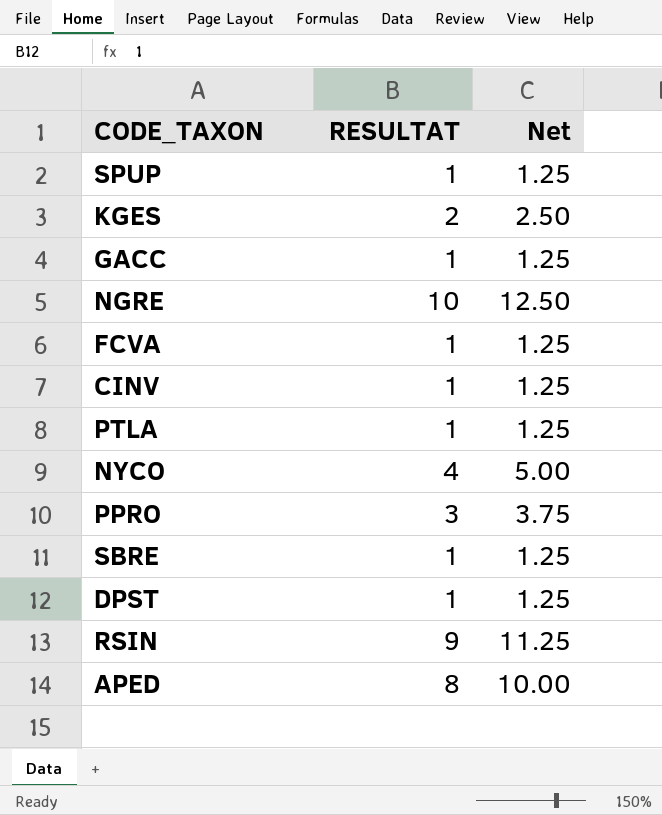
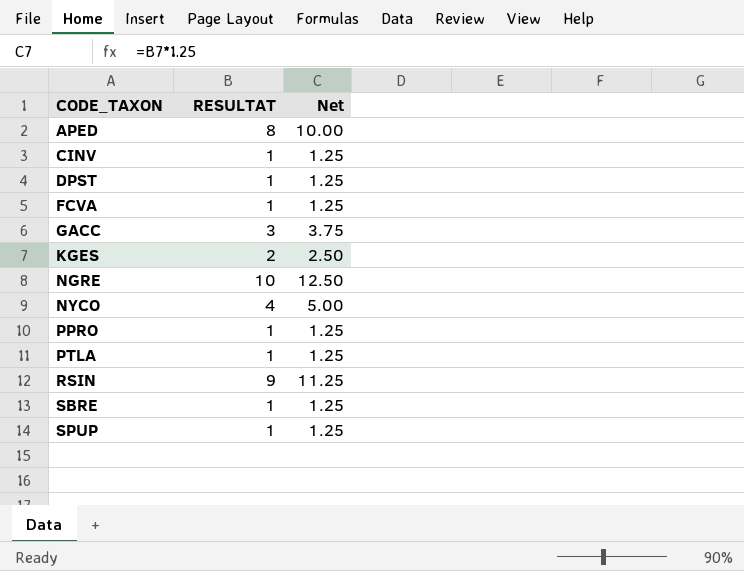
row order: none -> CODE_TAXON ascending
GACC | RESULTAT: 1 -> 3
GACC | Net: 1.25 -> 3.75
PPRO | RESULTAT: 3 -> 1
PPRO | Net: 3.75 -> 1.25

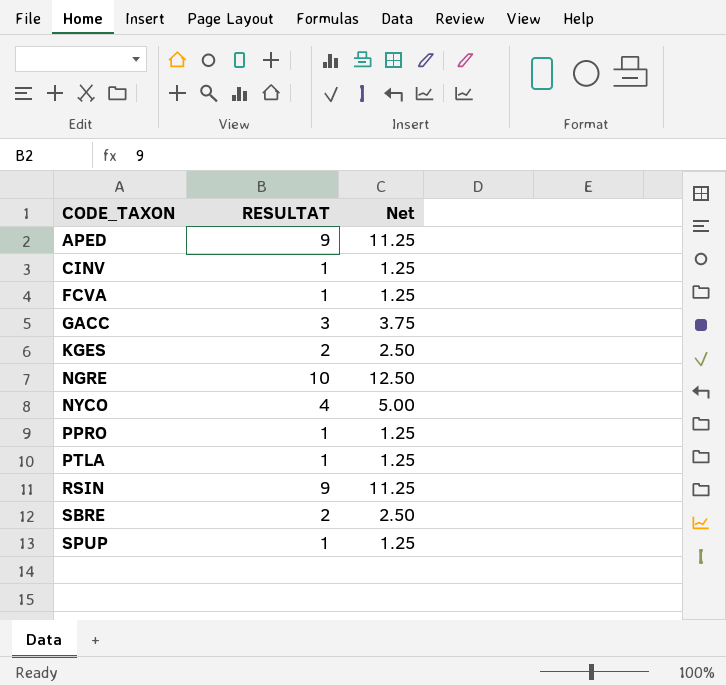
row DPST: 1 | 1.25 -> none
APED | RESULTAT: 8 -> 9
APED | Net: 10.00 -> 11.25
SBRE | RESULTAT: 1 -> 2
SBRE | Net: 1.25 -> 2.50

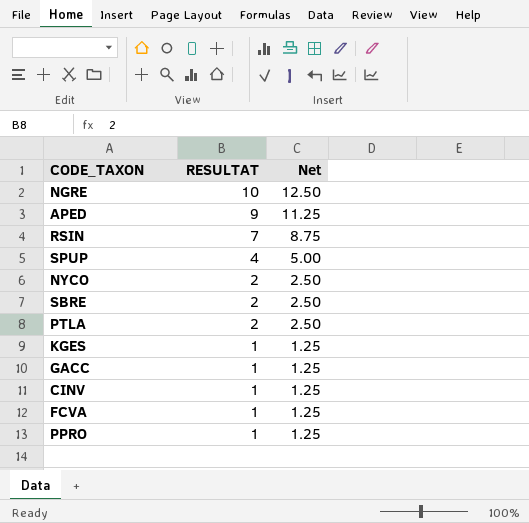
row order: CODE_TAXON ascending -> RESULTAT descending
RSIN | RESULTAT: 9 -> 7
RSIN | Net: 11.25 -> 8.75
SPUP | RESULTAT: 1 -> 4
SPUP | Net: 1.25 -> 5.00
NYCO | RESULTAT: 4 -> 2
NYCO | Net: 5.00 -> 2.50
PTLA | RESULTAT: 1 -> 2
PTLA | Net: 1.25 -> 2.50
KGES | RESULTAT: 2 -> 1
KGES | Net: 2.50 -> 1.25
GACC | RESULTAT: 3 -> 1
GACC | Net: 3.75 -> 1.25

